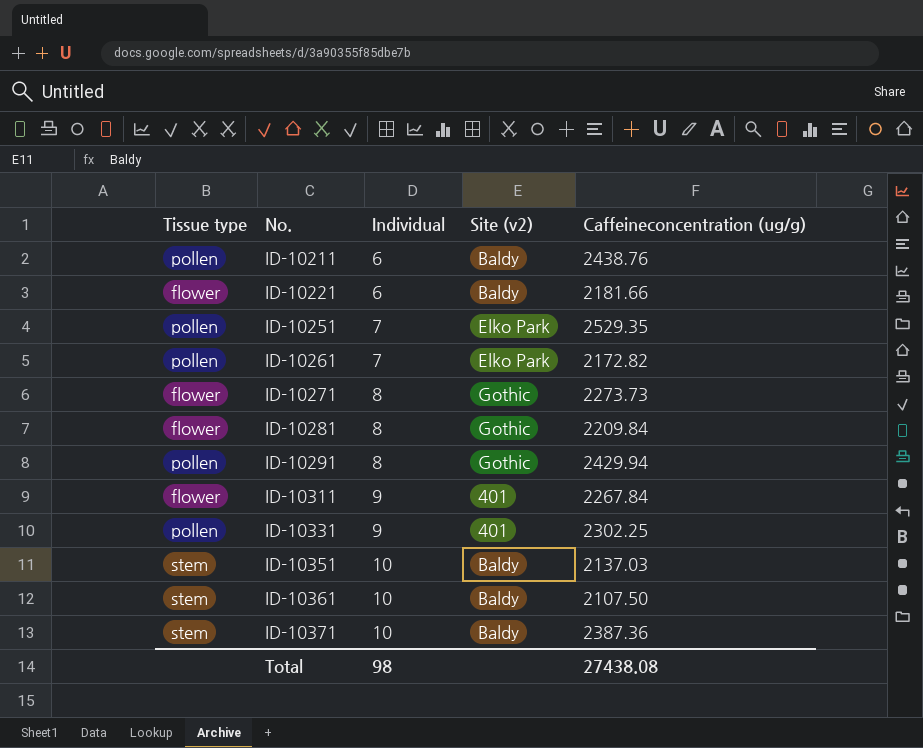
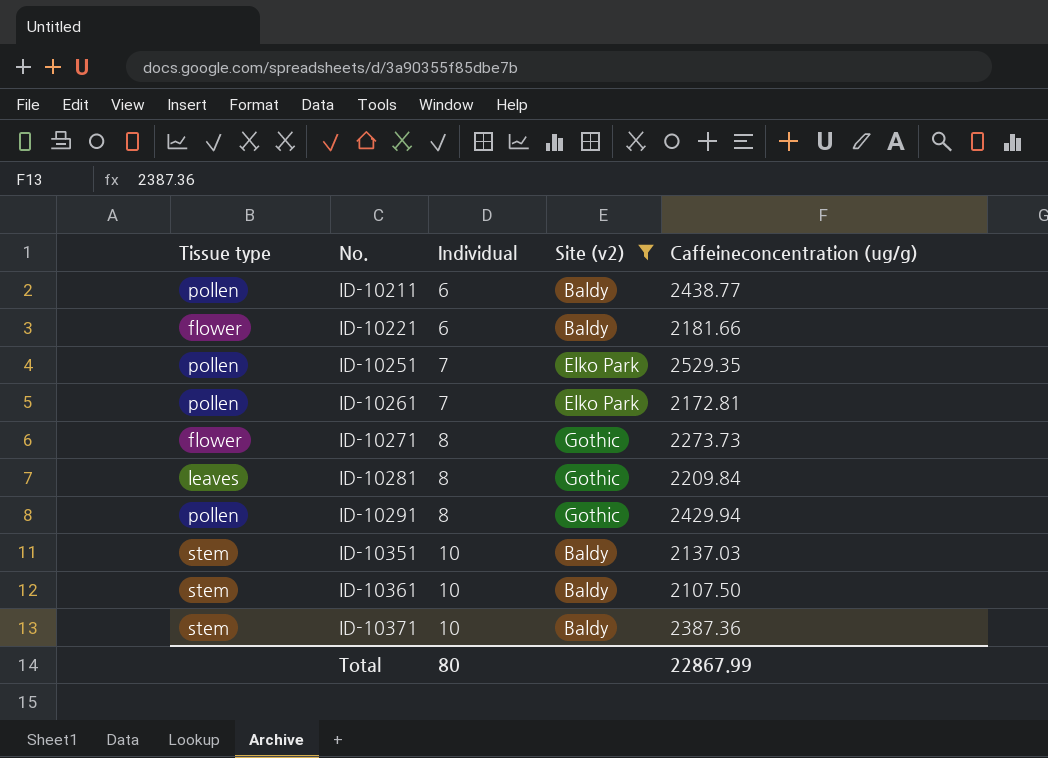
filter: none -> Site (v2) != 401
ID-10211 | Caffeineconcentration (ug/g): 2438.76 -> 2438.77
ID-10261 | Caffeineconcentration (ug/g): 2172.82 -> 2172.81
ID-10281 | Tissue type: flower -> leaves
Total | Individual: 98 -> 80
Total | Caffeineconcentration (ug/g): 27438.08 -> 22867.99

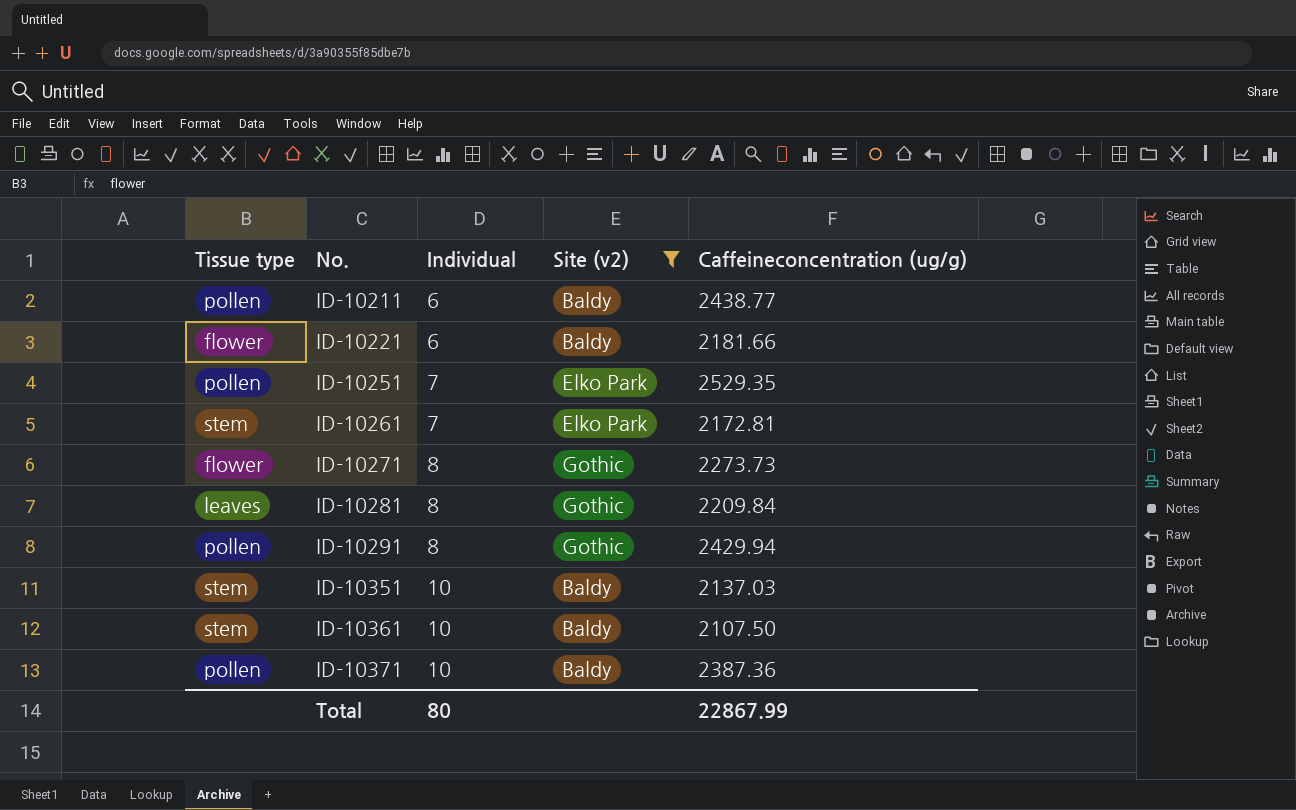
ID-10261 | Tissue type: pollen -> stem
ID-10371 | Tissue type: stem -> pollen

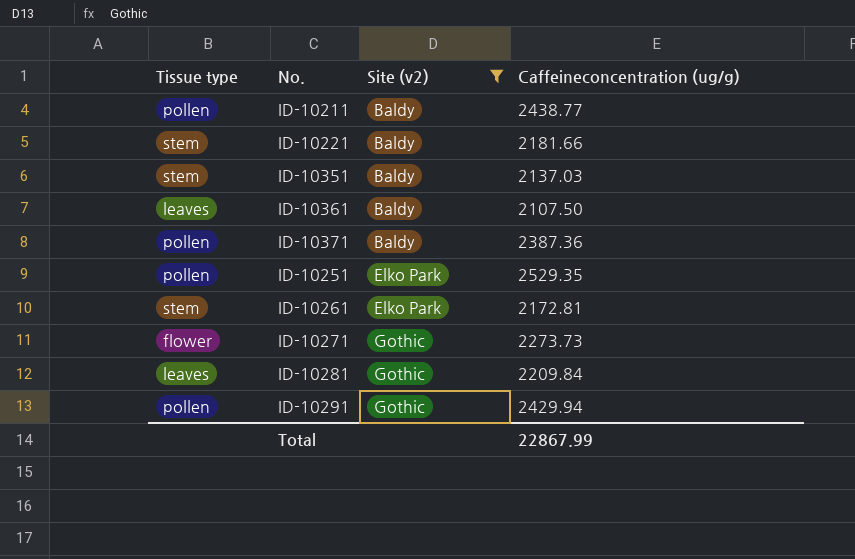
row order: No. ascending -> Site (v2) ascending
column Individual | position: 3 -> none
ID-10221 | Tissue type: flower -> stem
ID-10361 | Tissue type: stem -> leaves

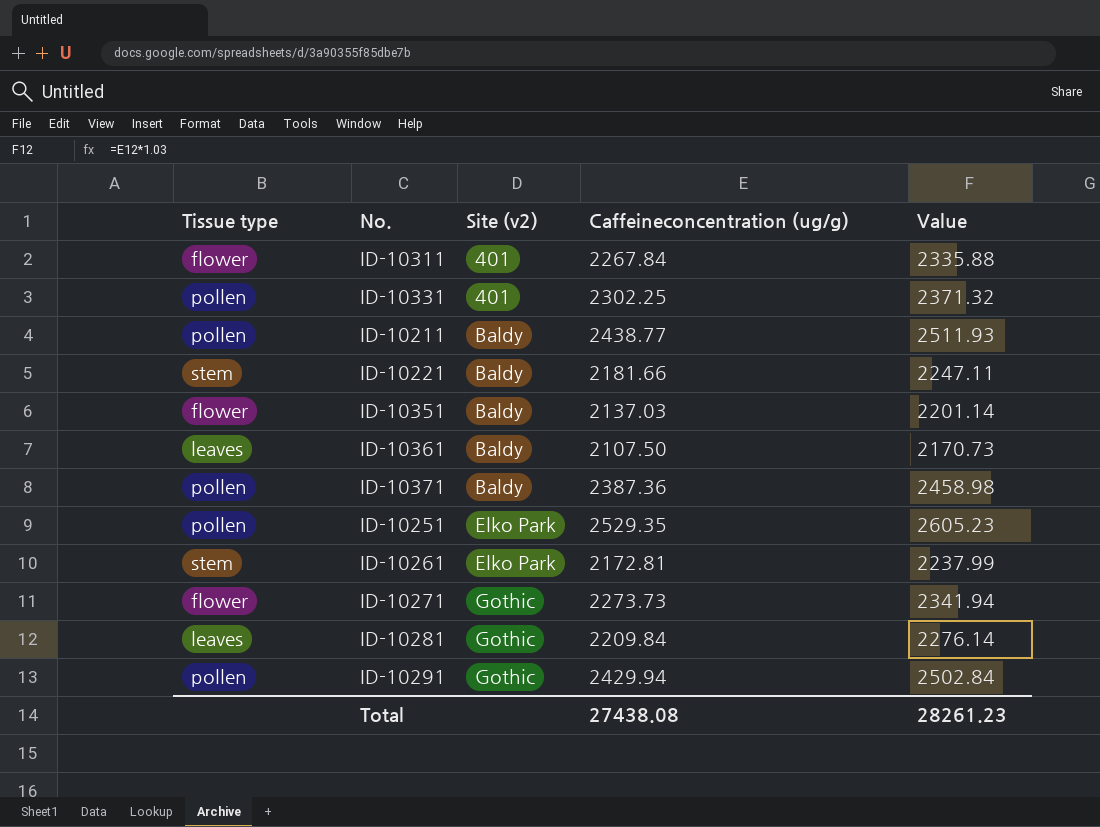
filter: Site (v2) != 401 -> none
column Value | formula: none -> [Caffeineconcentration (ug/g)] * 1.03
ID-10351 | Tissue type: stem -> flower
Total | Caffeineconcentration (ug/g): 22867.99 -> 27438.08

